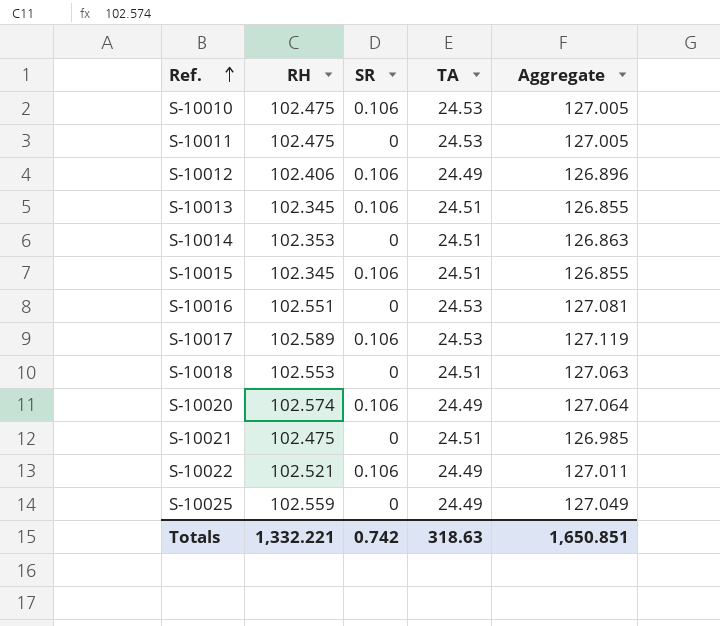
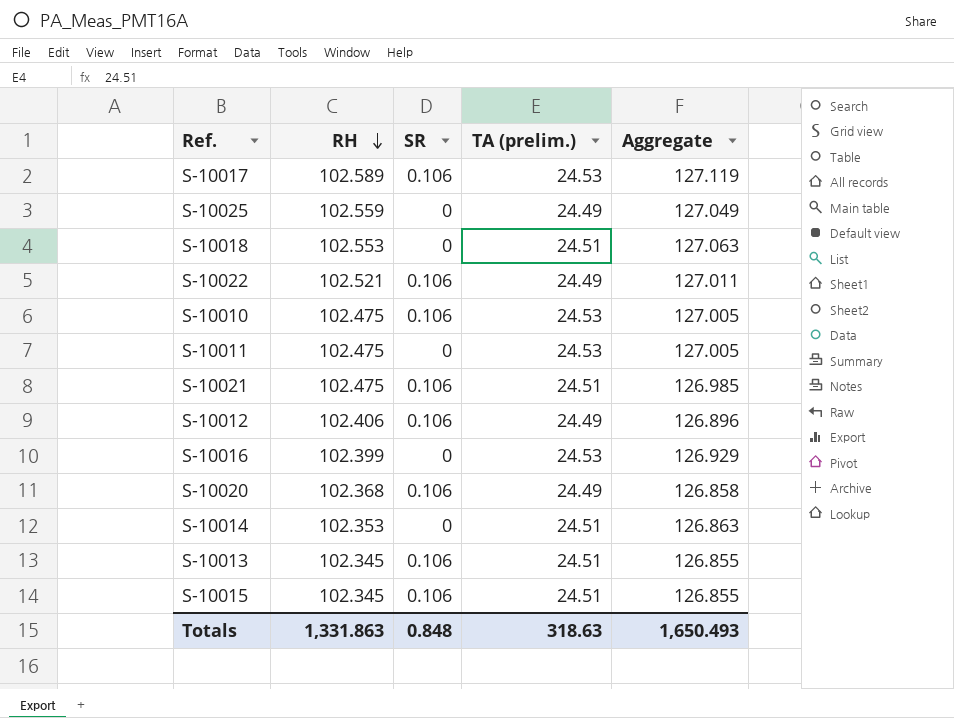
row order: Ref. ascending -> RH descending
column name: TA -> TA (prelim.)
S-10021 | SR: 0 -> 0.106
S-10016 | RH: 102.551 -> 102.399
S-10016 | Aggregate: 127.081 -> 126.929
S-10020 | RH: 102.574 -> 102.368
S-10020 | Aggregate: 127.064 -> 126.858
Totals | RH: 1,332.221 -> 1,331.863
Totals | SR: 0.742 -> 0.848
Totals | Aggregate: 1,650.851 -> 1,650.493

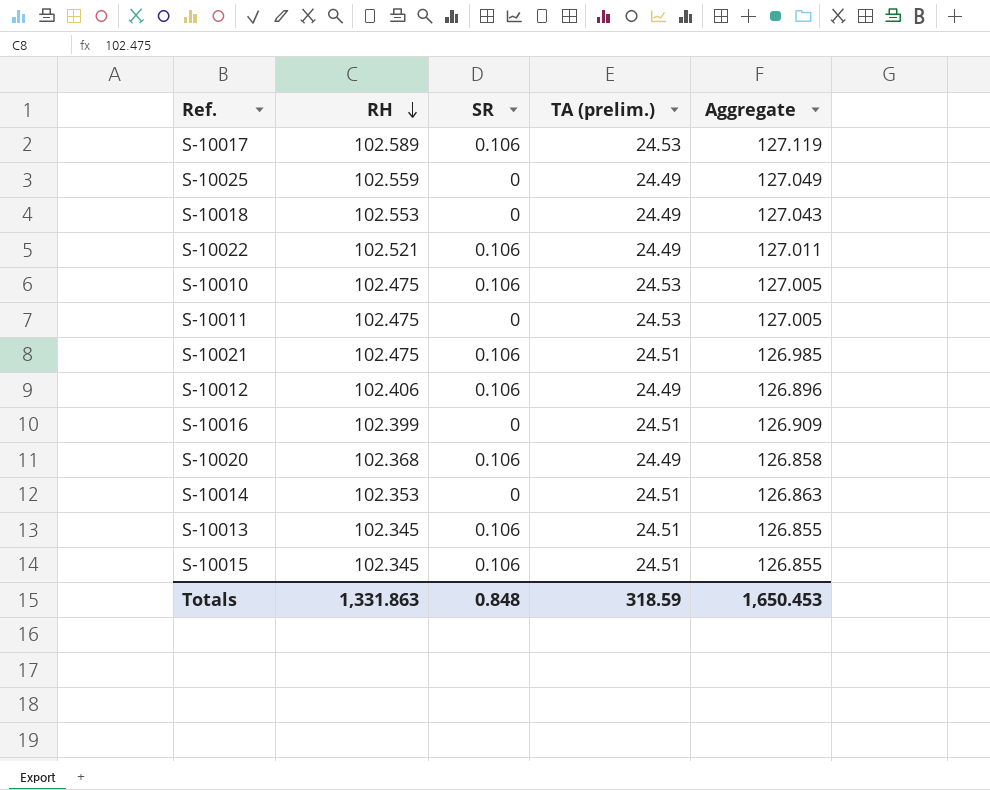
S-10018 | TA (prelim.): 24.51 -> 24.49
S-10018 | Aggregate: 127.063 -> 127.043
S-10016 | TA (prelim.): 24.53 -> 24.51
S-10016 | Aggregate: 126.929 -> 126.909
Totals | TA (prelim.): 318.63 -> 318.59
Totals | Aggregate: 1,650.493 -> 1,650.453

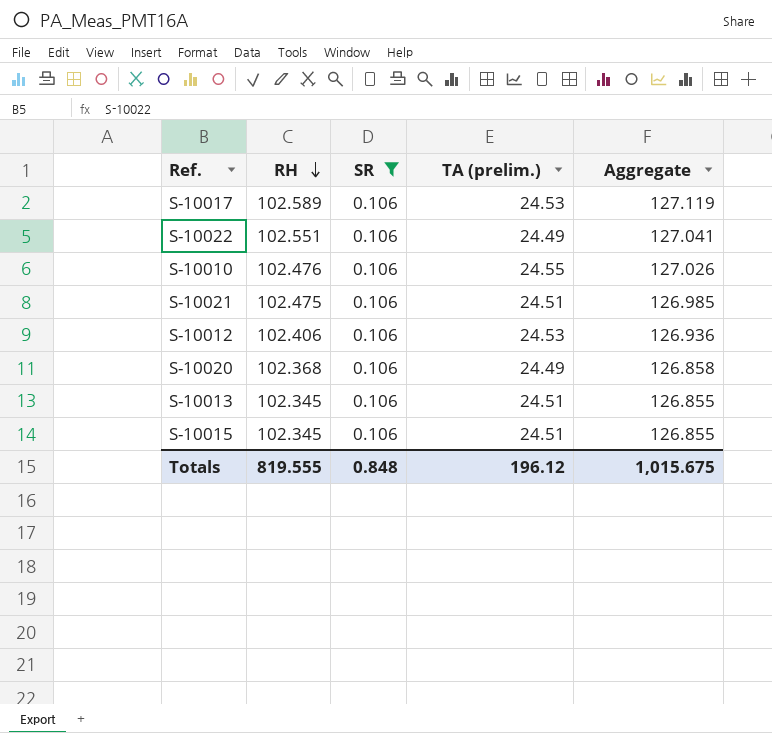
filter: none -> SR = 0.106
S-10022 | RH: 102.521 -> 102.551
S-10022 | Aggregate: 127.011 -> 127.041
S-10010 | RH: 102.475 -> 102.476
S-10010 | TA (prelim.): 24.53 -> 24.55
S-10010 | Aggregate: 127.005 -> 127.026
S-10012 | TA (prelim.): 24.49 -> 24.53
S-10012 | Aggregate: 126.896 -> 126.936
Totals | RH: 1,331.863 -> 819.555
Totals | TA (prelim.): 318.59 -> 196.12
Totals | Aggregate: 1,650.453 -> 1,015.675

